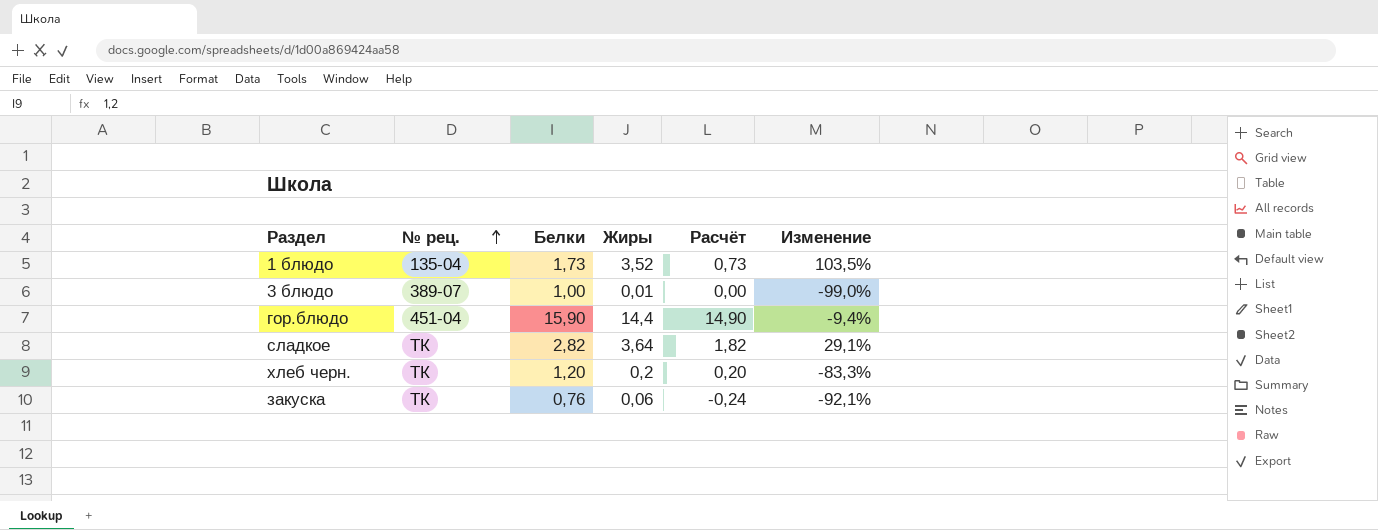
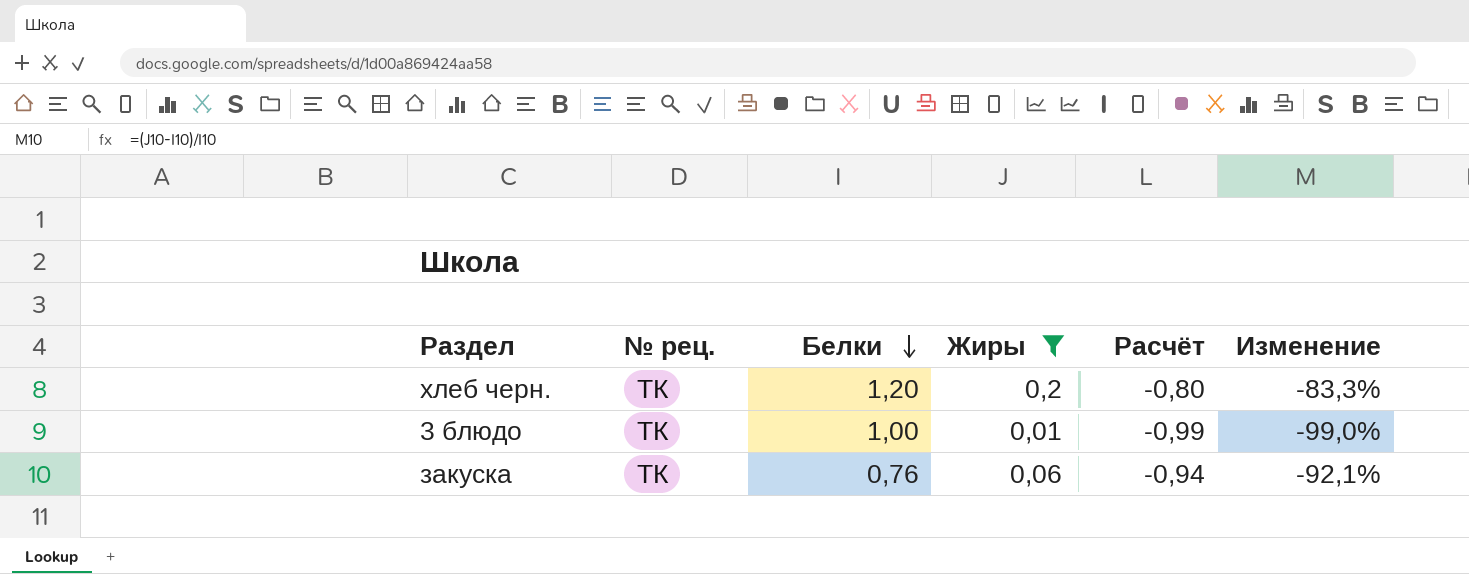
filter: none -> Жиры <= 0,2
row order: № рец. ascending -> Белки descending
column Расчёт | formula: [Белки] - 1 -> [Жиры] - 1
3 блюдо | № рец.: 389-07 -> ТК

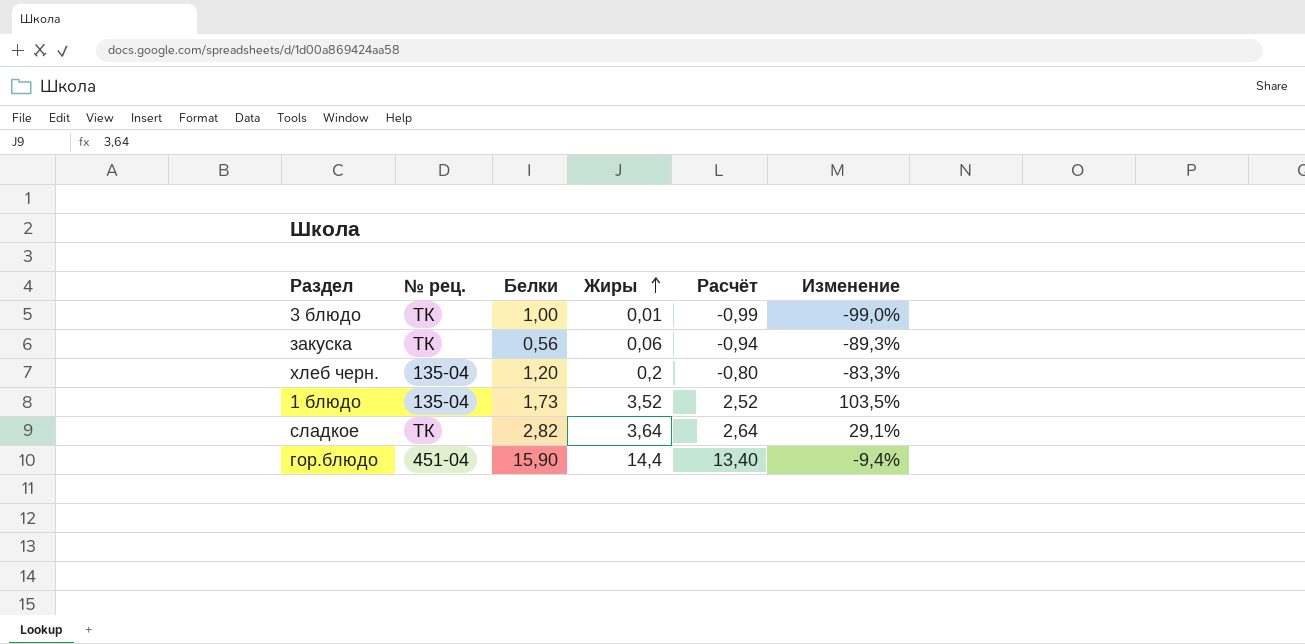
filter: Жиры <= 0,2 -> none
row order: Белки descending -> Жиры ascending
закуска | Белки: 0,76 -> 0,56
закуска | Изменение: -92,1% -> -89,3%
хлеб черн. | № рец.: ТК -> 135-04

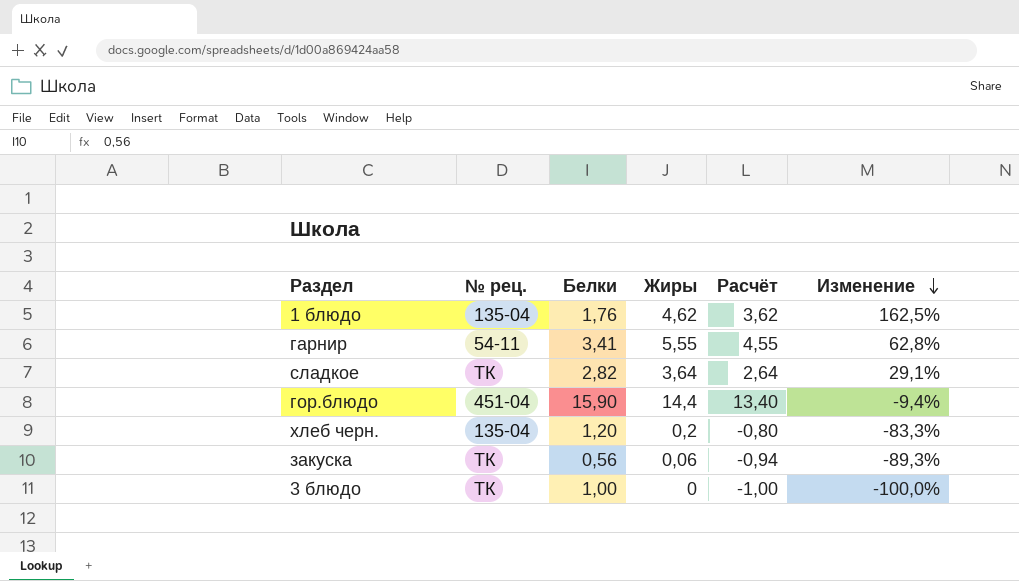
row order: Жиры ascending -> Изменение descending
1 блюдо | Белки: 1,73 -> 1,76
1 блюдо | Жиры: 3,52 -> 4,62
1 блюдо | Расчёт: 2,52 -> 3,62
1 блюдо | Изменение: 103,5% -> 162,5%
row гарнир: none -> 54-11 | 3,41 | 5,55 | 4,55 | 62,8%
3 блюдо | Жиры: 0,01 -> 0
3 блюдо | Расчёт: -0,99 -> -1,00
3 блюдо | Изменение: -99,0% -> -100,0%

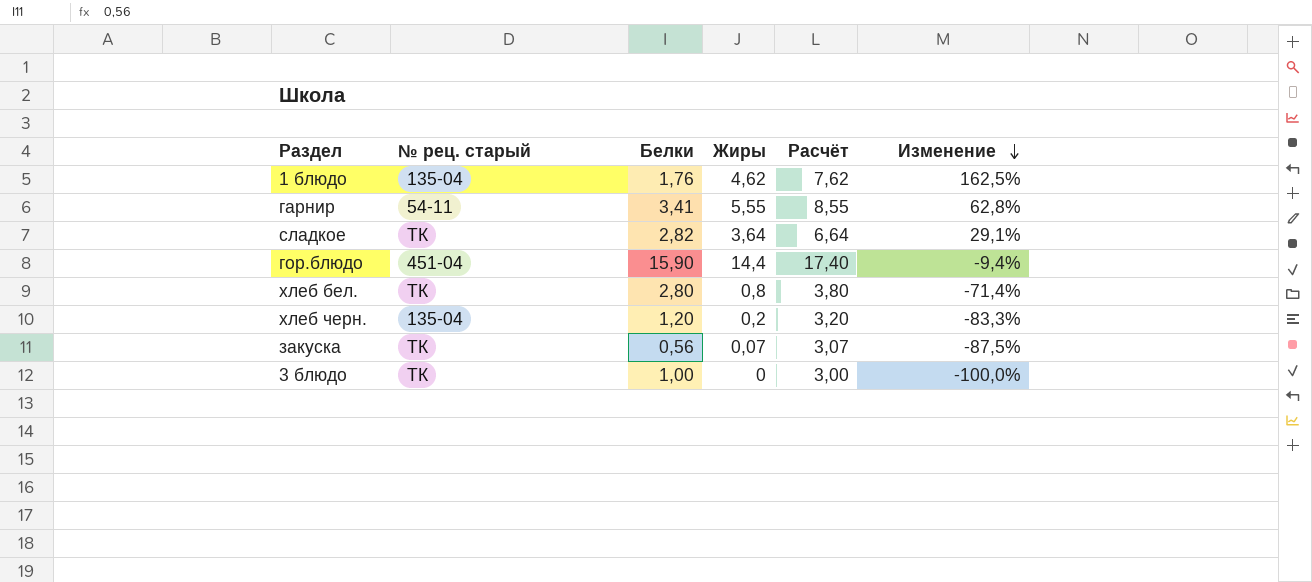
column name: № рец. -> № рец. старый
column Расчёт | formula: [Жиры] - 1 -> [Жиры] + 3
row хлеб бел.: none -> ТК | 2,80 | 0,8 | 3,80 | -71,4%
закуска | Жиры: 0,06 -> 0,07
закуска | Изменение: -89,3% -> -87,5%

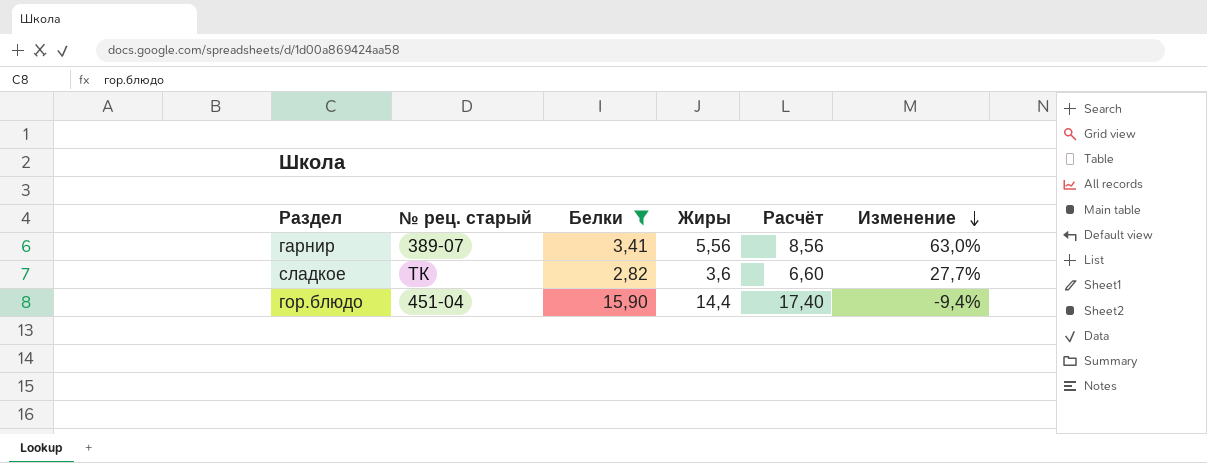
filter: none -> Белки >= 2,82
гарнир | № рец. старый: 54-11 -> 389-07
гарнир | Жиры: 5,55 -> 5,56
гарнир | Расчёт: 8,55 -> 8,56
гарнир | Изменение: 62,8% -> 63,0%
сладкое | Жиры: 3,64 -> 3,6
сладкое | Расчёт: 6,64 -> 6,60
сладкое | Изменение: 29,1% -> 27,7%

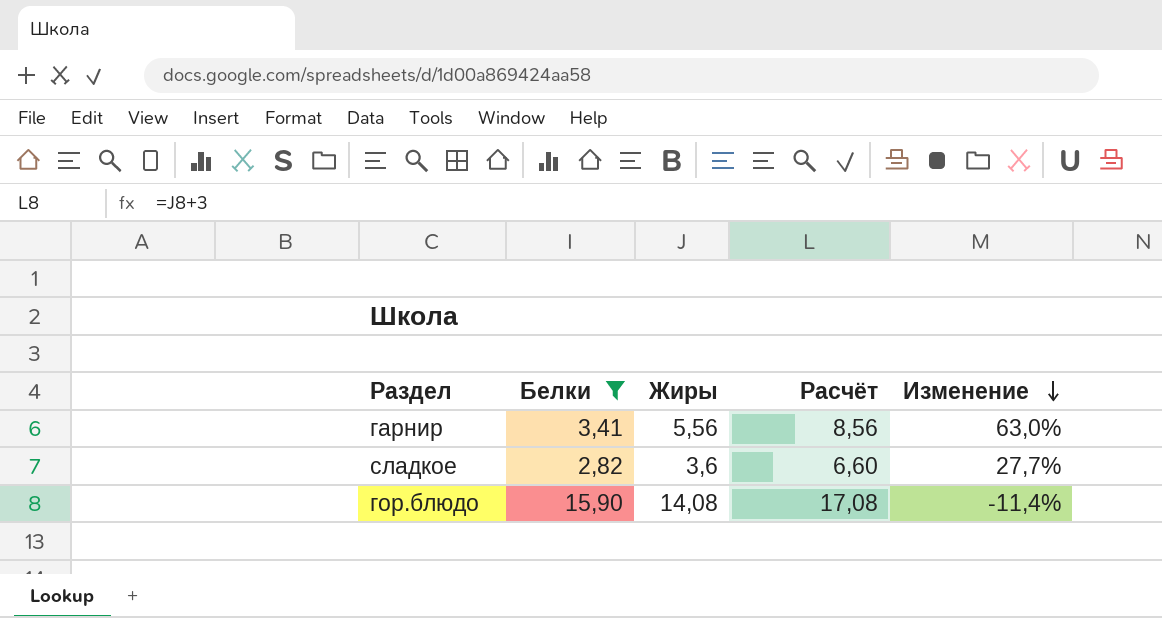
column № рец. старый | position: 2 -> none
гор.блюдо | Жиры: 14,4 -> 14,08
гор.блюдо | Расчёт: 17,40 -> 17,08
гор.блюдо | Изменение: -9,4% -> -11,4%

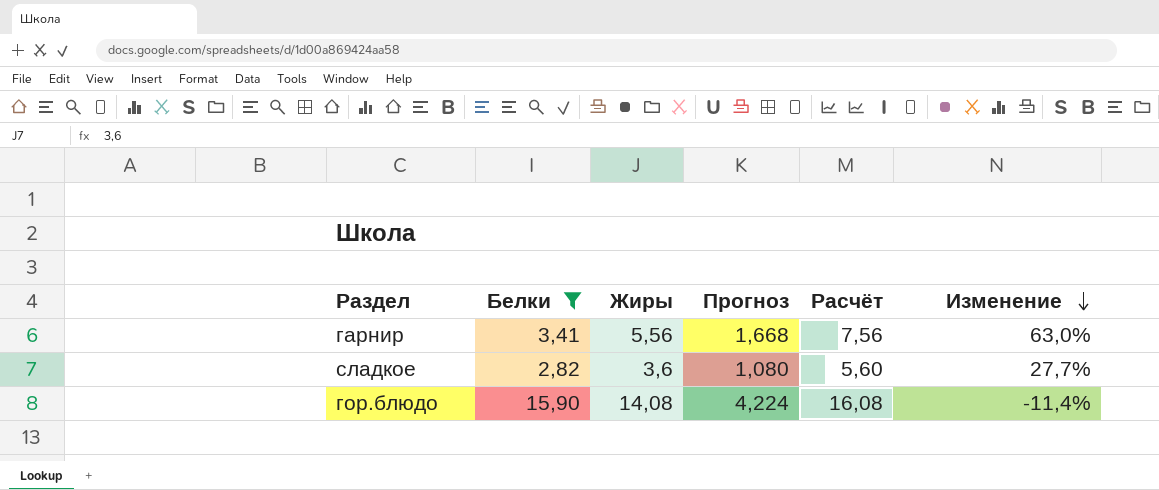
column Прогноз | formula: none -> [Жиры] * 0,3
column Расчёт | formula: [Жиры] + 3 -> [Жиры] + 2

